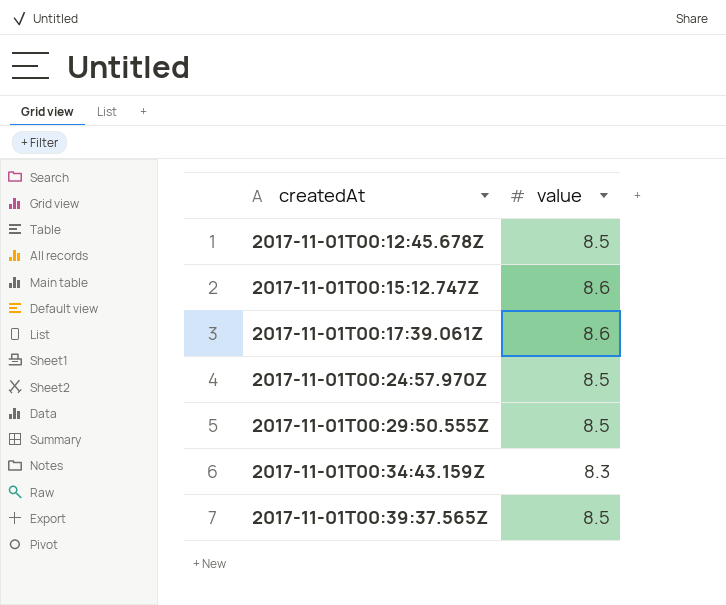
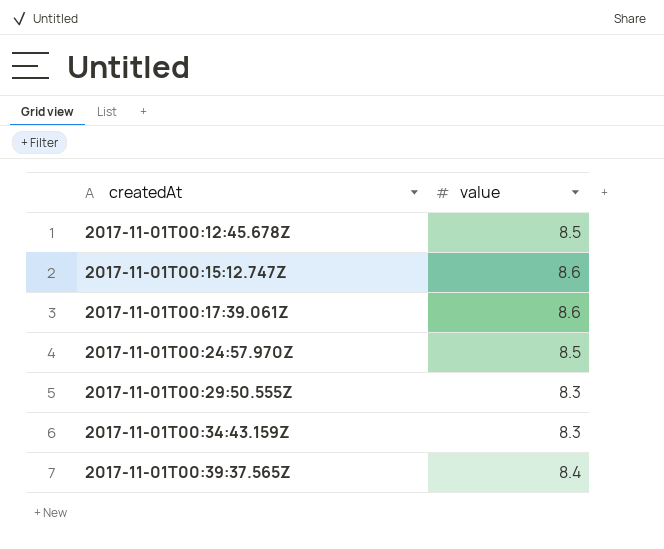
2017-11-01T00:29:50.555Z | value: 8.5 -> 8.3
2017-11-01T00:39:37.565Z | value: 8.5 -> 8.4

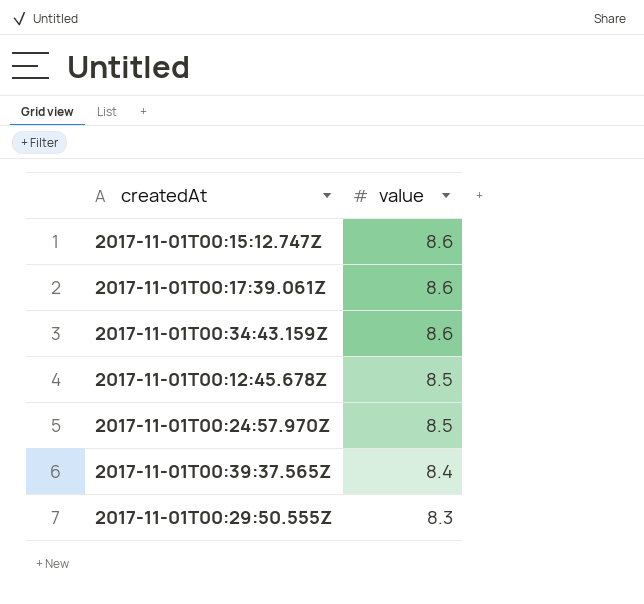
row order: createdAt ascending -> value descending
2017-11-01T00:34:43.159Z | value: 8.3 -> 8.6

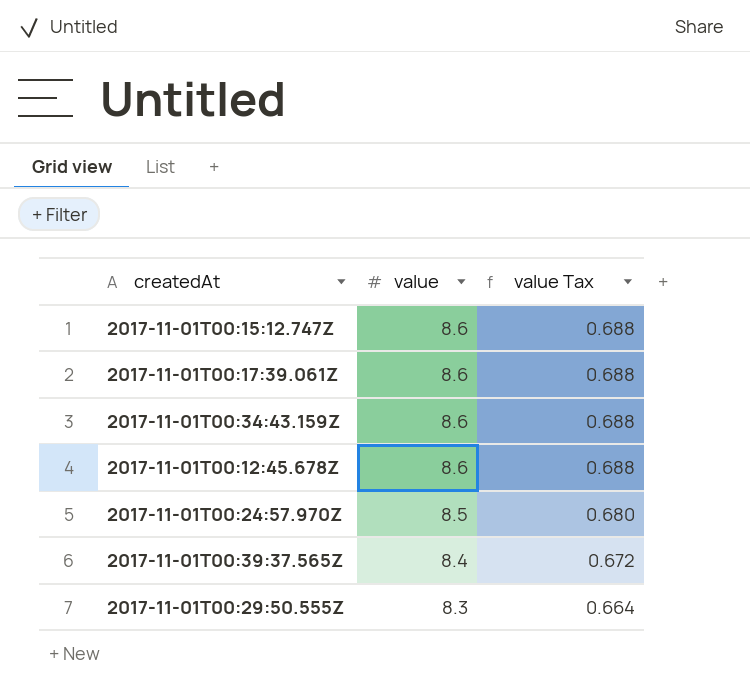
column value Tax | formula: none -> [value] * 0.08
2017-11-01T00:12:45.678Z | value: 8.5 -> 8.6

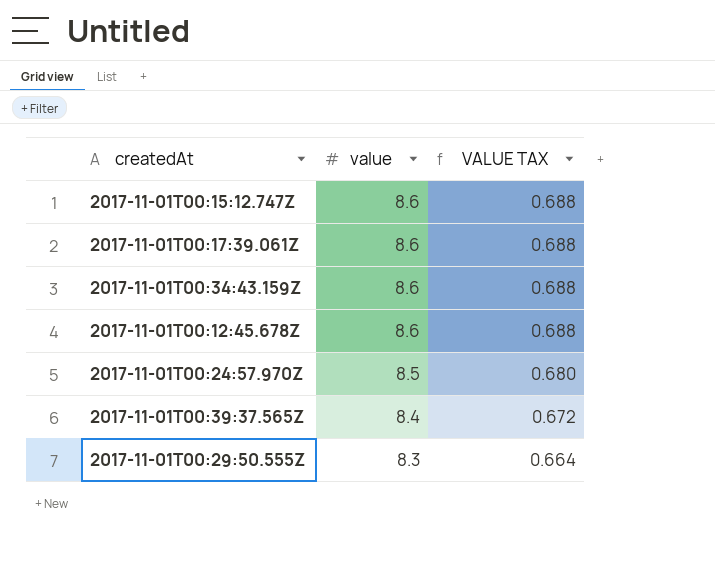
column name: value Tax -> VALUE TAX

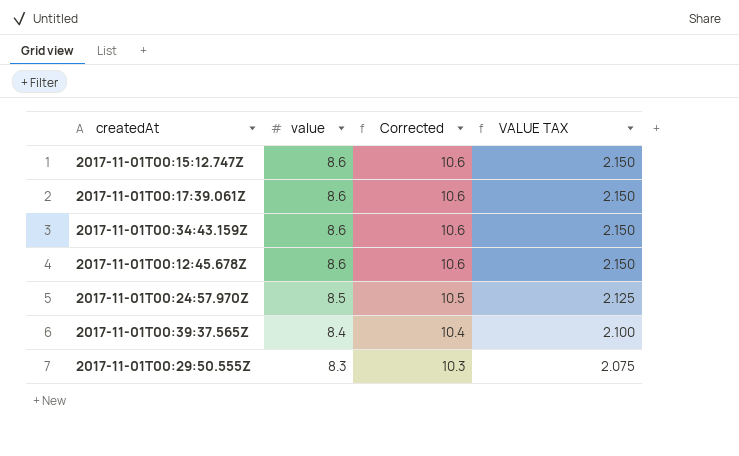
column Corrected | formula: none -> [value] + 2
column VALUE TAX | formula: [value] * 0.08 -> [value] * 0.25

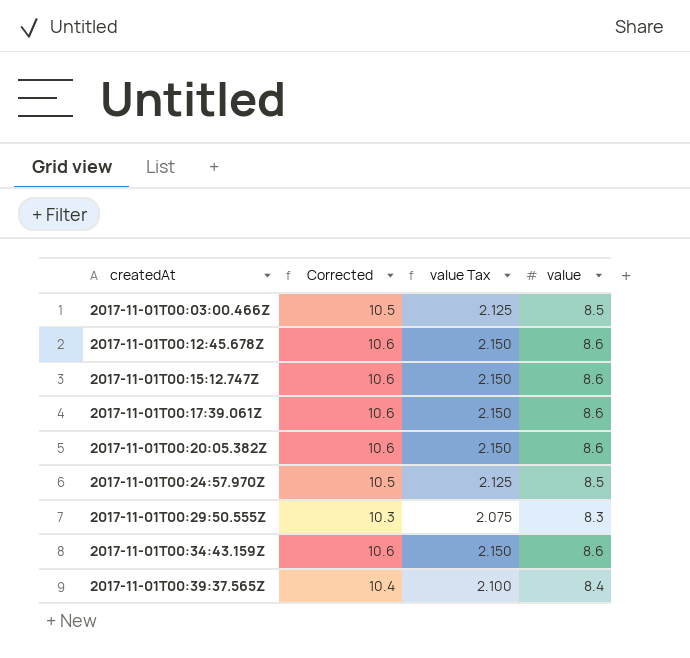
row order: value descending -> createdAt ascending
column name: VALUE TAX -> value Tax
column value | position: 2 -> 4
row 2017-11-01T00:03:00.466Z: none -> 10.5 | 2.125 | 8.5
row 2017-11-01T00:20:05.382Z: none -> 10.6 | 2.150 | 8.6

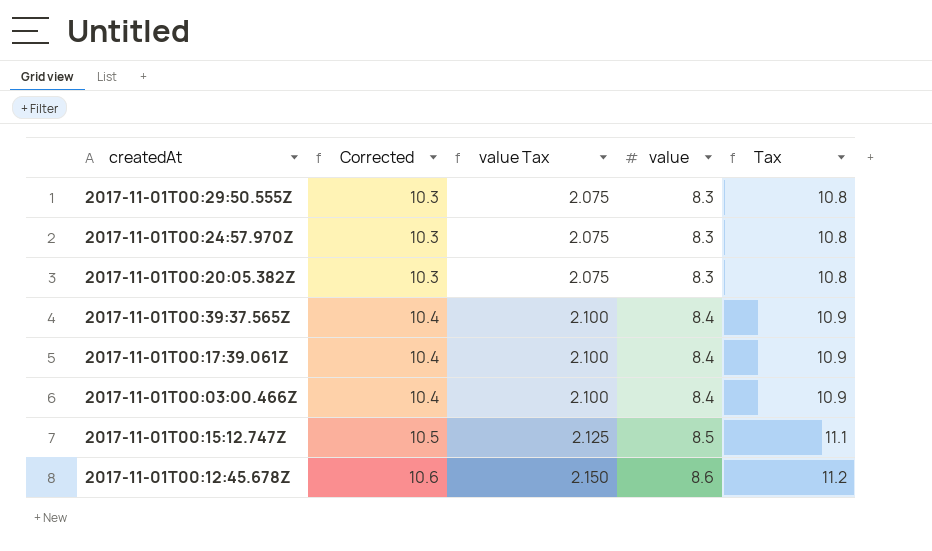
row order: createdAt ascending -> Corrected ascending
column Tax | formula: none -> [value] * 1.3
row 2017-11-01T00:34:43.159Z: 10.6 | 2.150 | 8.6 -> none
2017-11-01T00:24:57.970Z | Corrected: 10.5 -> 10.3
2017-11-01T00:24:57.970Z | value Tax: 2.125 -> 2.075
2017-11-01T00:24:57.970Z | value: 8.5 -> 8.3
2017-11-01T00:20:05.382Z | Corrected: 10.6 -> 10.3
2017-11-01T00:20:05.382Z | value Tax: 2.150 -> 2.075
2017-11-01T00:20:05.382Z | value: 8.6 -> 8.3
2017-11-01T00:17:39.061Z | Corrected: 10.6 -> 10.4
2017-11-01T00:17:39.061Z | value Tax: 2.150 -> 2.100
2017-11-01T00:17:39.061Z | value: 8.6 -> 8.4
2017-11-01T00:03:00.466Z | Corrected: 10.5 -> 10.4
2017-11-01T00:03:00.466Z | value Tax: 2.125 -> 2.100
2017-11-01T00:03:00.466Z | value: 8.5 -> 8.4
2017-11-01T00:15:12.747Z | Corrected: 10.6 -> 10.5
2017-11-01T00:15:12.747Z | value Tax: 2.150 -> 2.125
2017-11-01T00:15:12.747Z | value: 8.6 -> 8.5

